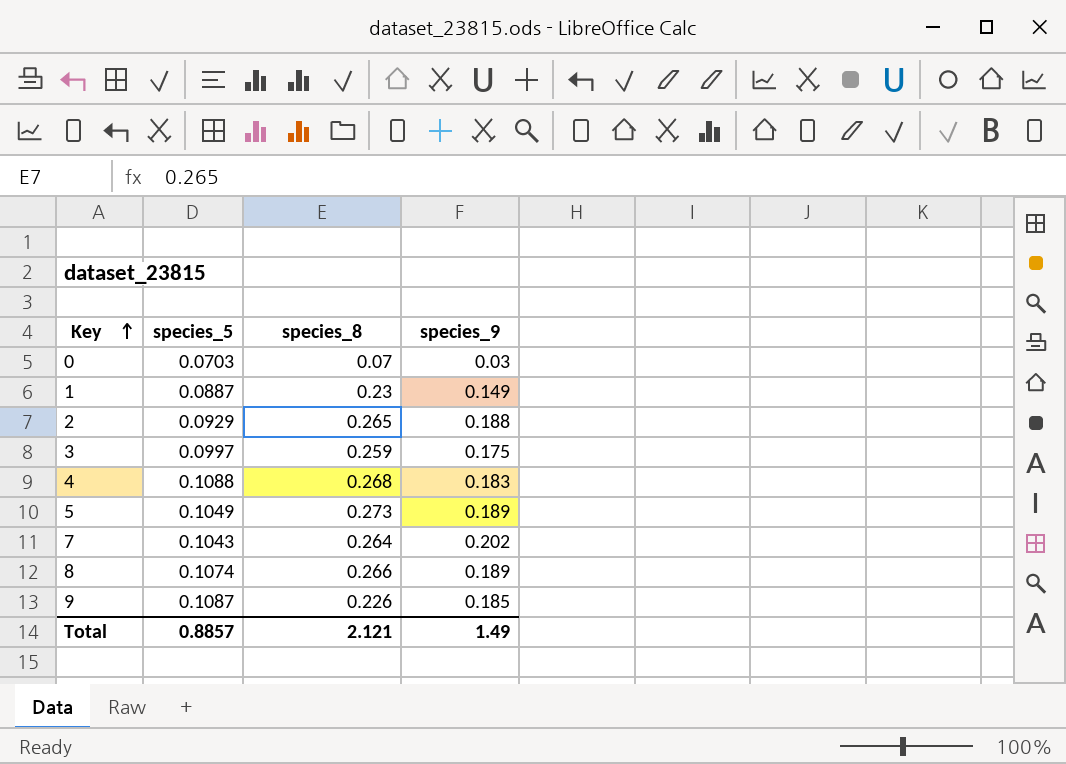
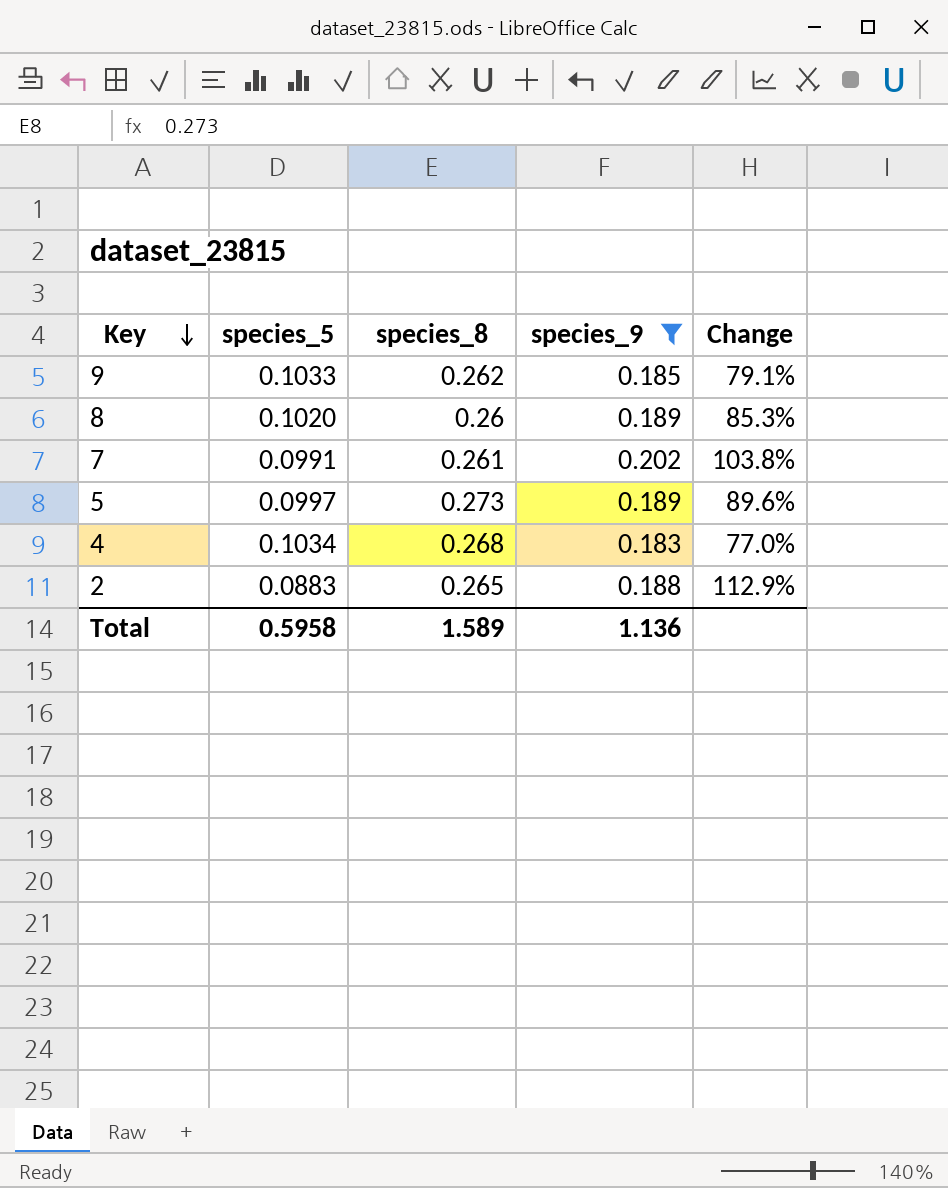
filter: none -> species_9 >= 0.183
row order: Key ascending -> Key descending
column Change | formula: none -> ([species_9] - [species_5]) / [species_5]
9 | species_5: 0.1087 -> 0.1033
9 | species_8: 0.226 -> 0.262
8 | species_5: 0.1074 -> 0.1020
8 | species_8: 0.266 -> 0.26
7 | species_5: 0.1043 -> 0.0991
7 | species_8: 0.264 -> 0.261
5 | species_5: 0.1049 -> 0.0997
4 | species_5: 0.1088 -> 0.1034
2 | species_5: 0.0929 -> 0.0883
Total | species_5: 0.8857 -> 0.5958
Total | species_8: 2.121 -> 1.589
Total | species_9: 1.49 -> 1.136

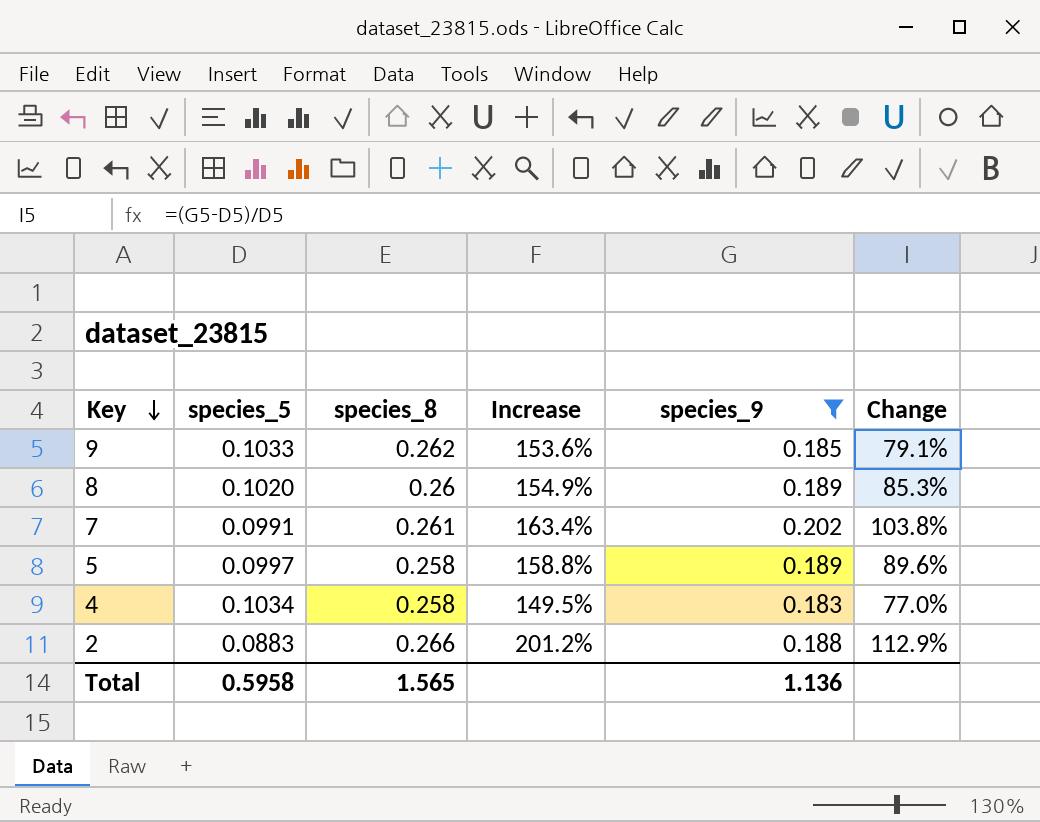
column Increase | formula: none -> ([species_8] - [species_5]) / [species_5]
5 | species_8: 0.273 -> 0.258
4 | species_8: 0.268 -> 0.258
2 | species_8: 0.265 -> 0.266
Total | species_8: 1.589 -> 1.565

